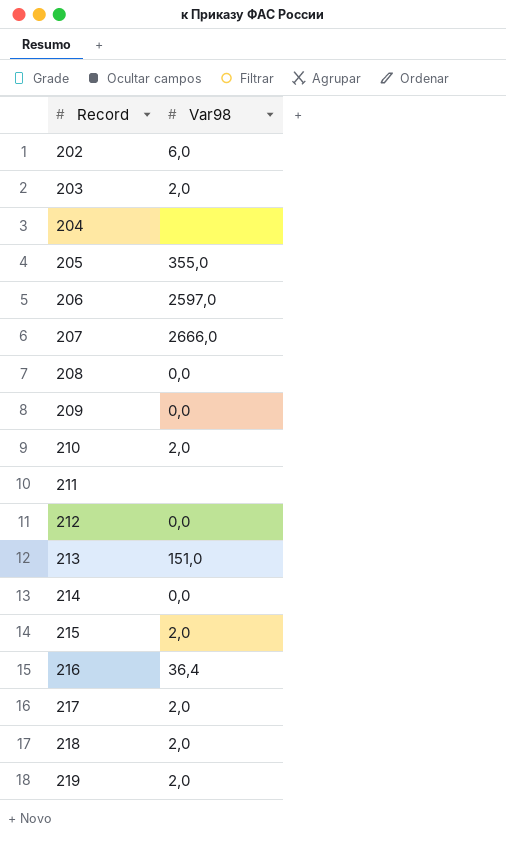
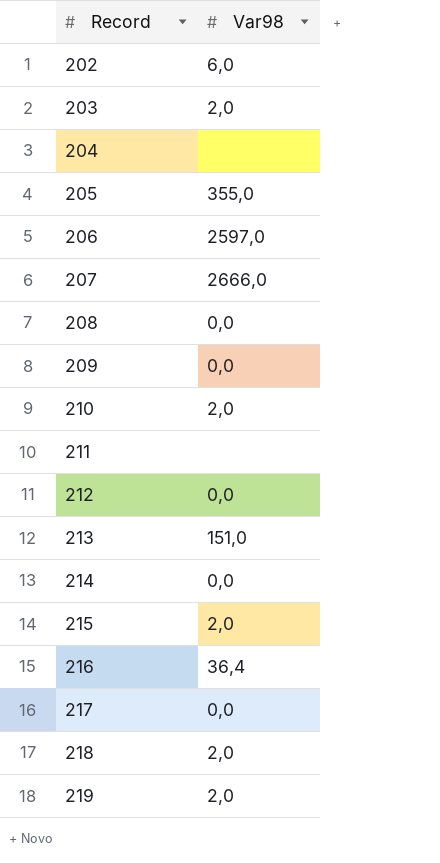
217 | Var98: 2,0 -> 0,0

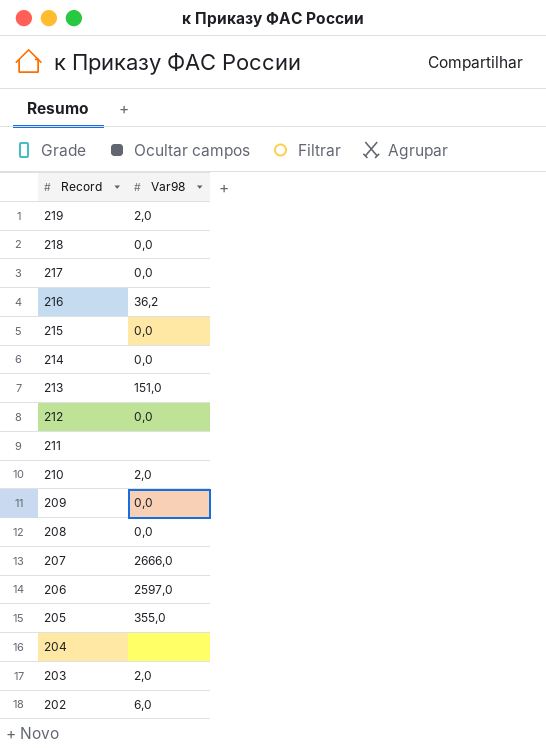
row order: Record ascending -> Record descending
218 | Var98: 2,0 -> 0,0
216 | Var98: 36,4 -> 36,2
215 | Var98: 2,0 -> 0,0

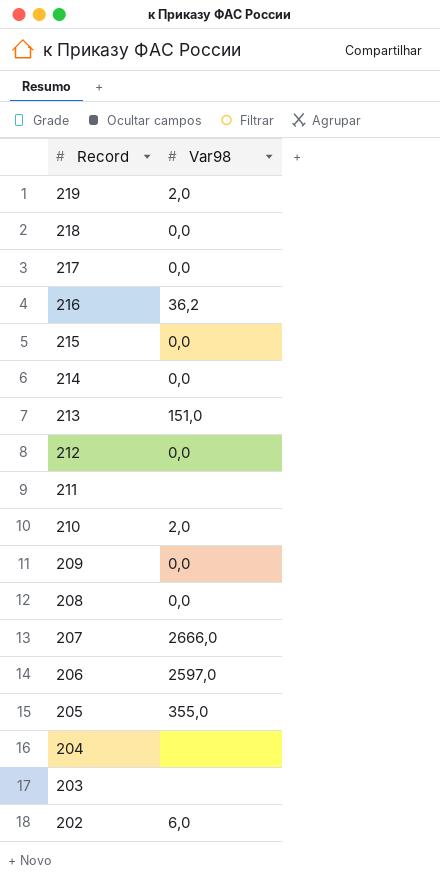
203 | Var98: 2,0 -> none

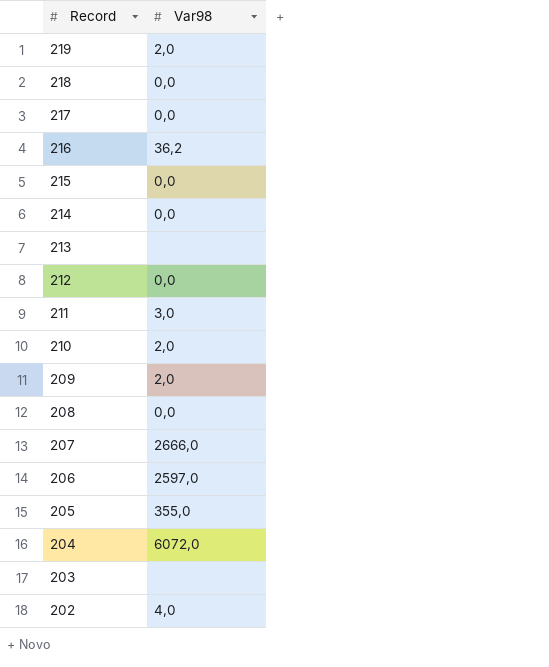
213 | Var98: 151,0 -> none
211 | Var98: none -> 3,0
209 | Var98: 0,0 -> 2,0
204 | Var98: none -> 6072,0
202 | Var98: 6,0 -> 4,0

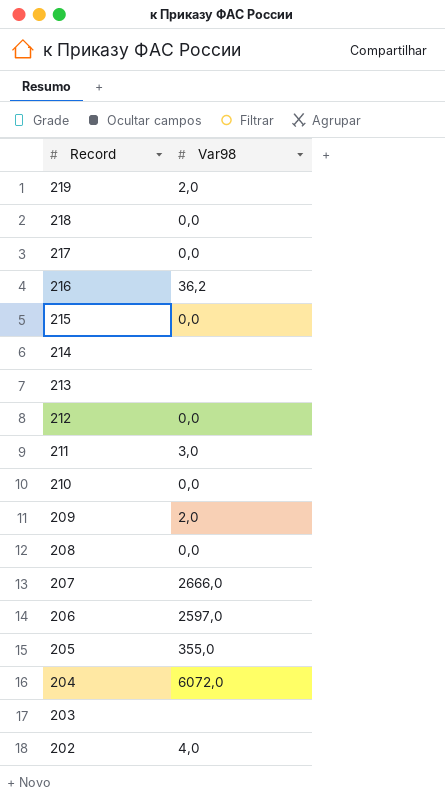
214 | Var98: 0,0 -> none
210 | Var98: 2,0 -> 0,0

